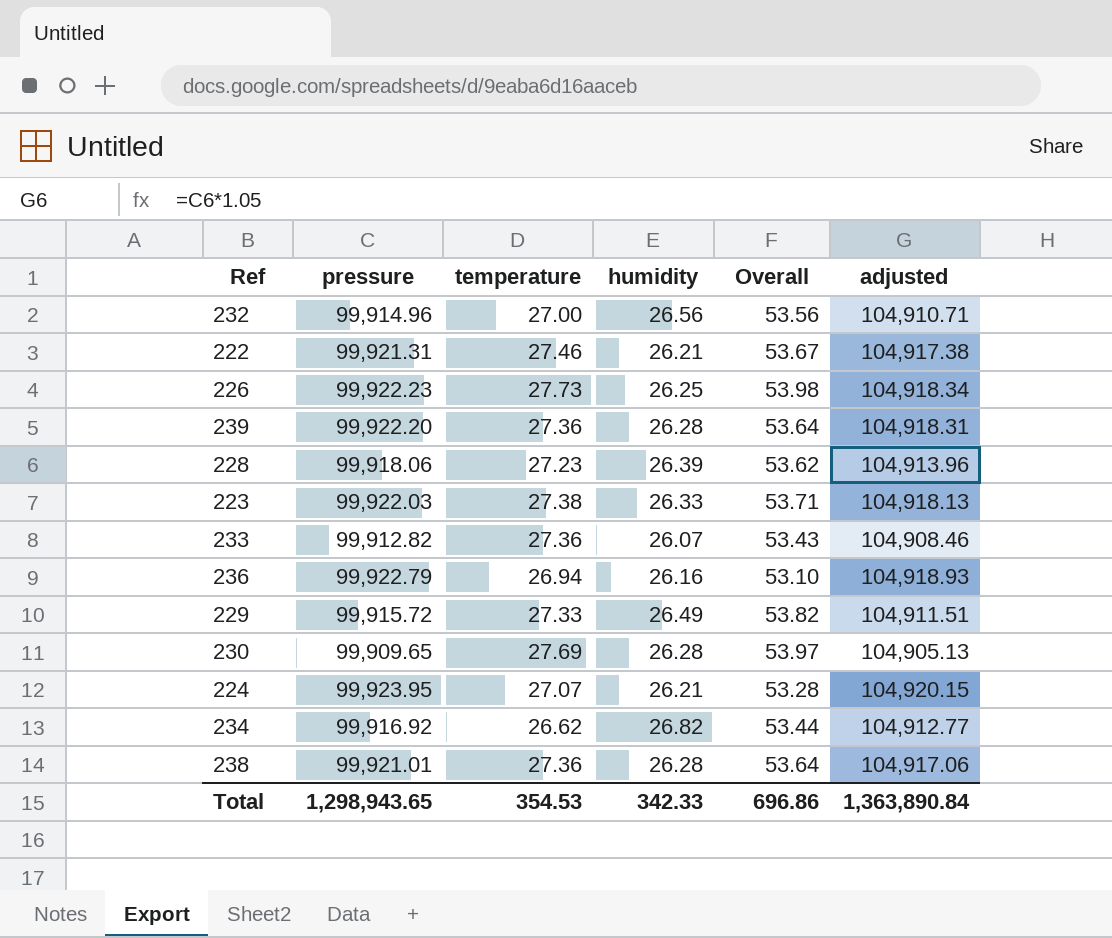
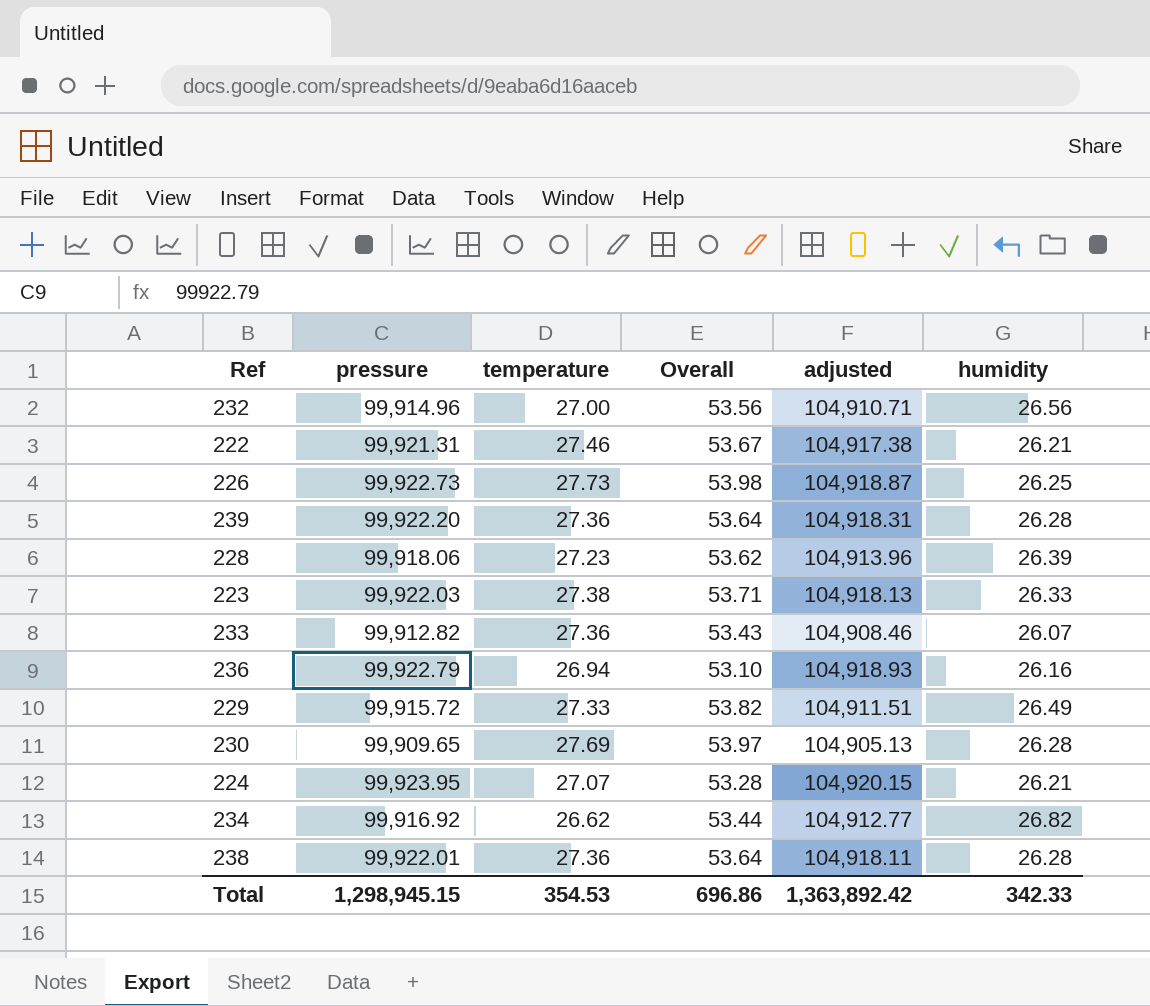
column humidity | position: 4 -> 6
226 | pressure: 99,922.23 -> 99,922.73
226 | adjusted: 104,918.34 -> 104,918.87
238 | pressure: 99,921.01 -> 99,922.01
238 | adjusted: 104,917.06 -> 104,918.11
Total | pressure: 1,298,943.65 -> 1,298,945.15
Total | adjusted: 1,363,890.84 -> 1,363,892.42

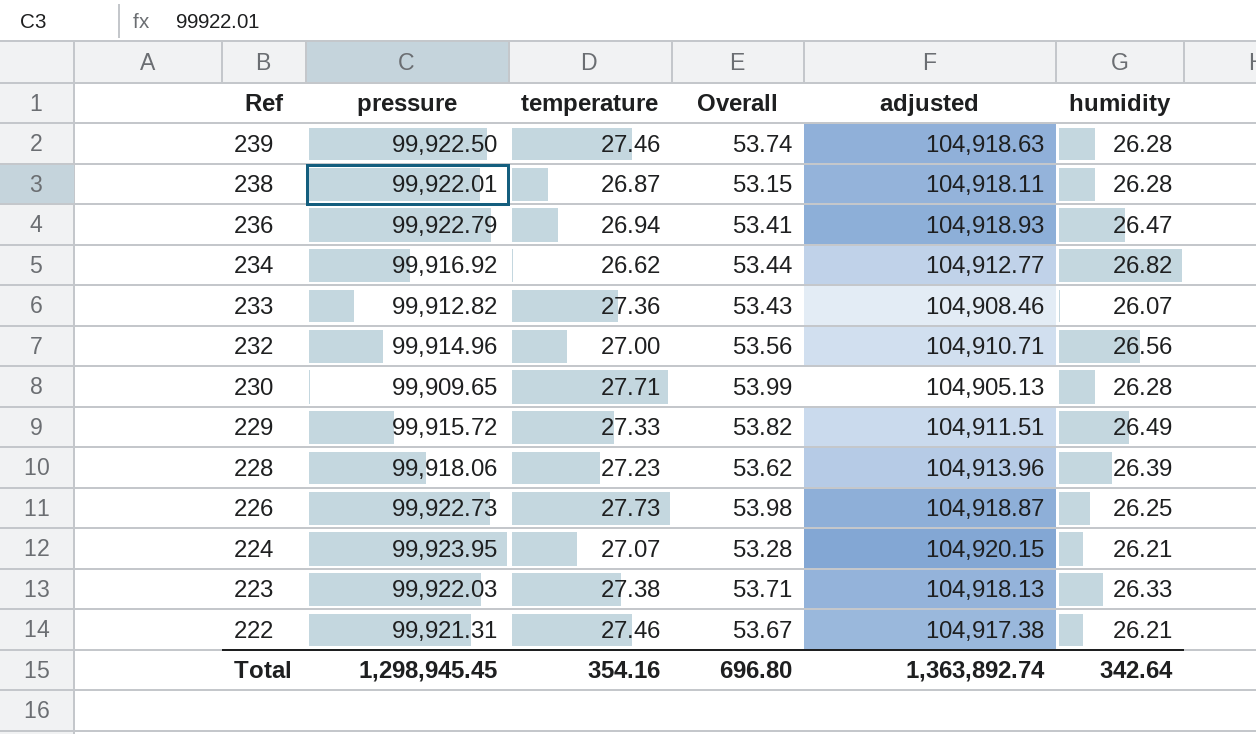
row order: none -> Ref descending
239 | pressure: 99,922.20 -> 99,922.50
239 | temperature: 27.36 -> 27.46
239 | Overall: 53.64 -> 53.74
239 | adjusted: 104,918.31 -> 104,918.63
238 | temperature: 27.36 -> 26.87
238 | Overall: 53.64 -> 53.15
236 | Overall: 53.10 -> 53.41
236 | humidity: 26.16 -> 26.47
230 | temperature: 27.69 -> 27.71
230 | Overall: 53.97 -> 53.99
Total | pressure: 1,298,945.15 -> 1,298,945.45
Total | temperature: 354.53 -> 354.16
Total | Overall: 696.86 -> 696.80
Total | adjusted: 1,363,892.42 -> 1,363,892.74
Total | humidity: 342.33 -> 342.64

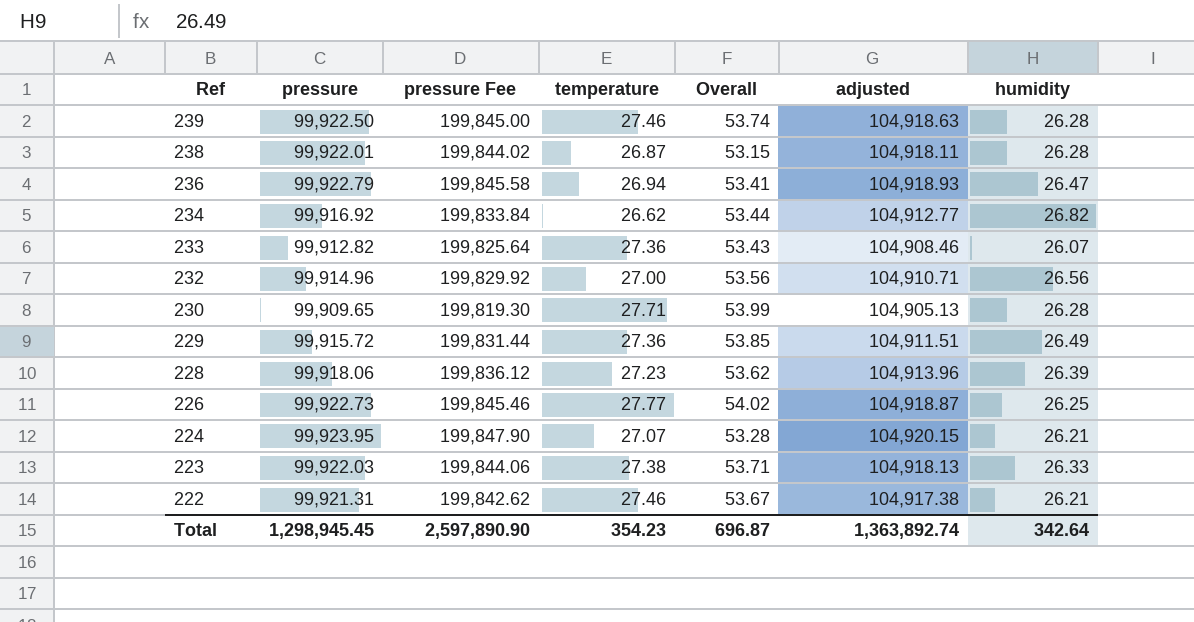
column pressure Fee | formula: none -> [pressure] * 2
229 | temperature: 27.33 -> 27.36
229 | Overall: 53.82 -> 53.85
226 | temperature: 27.73 -> 27.77
226 | Overall: 53.98 -> 54.02
Total | temperature: 354.16 -> 354.23
Total | Overall: 696.80 -> 696.87

